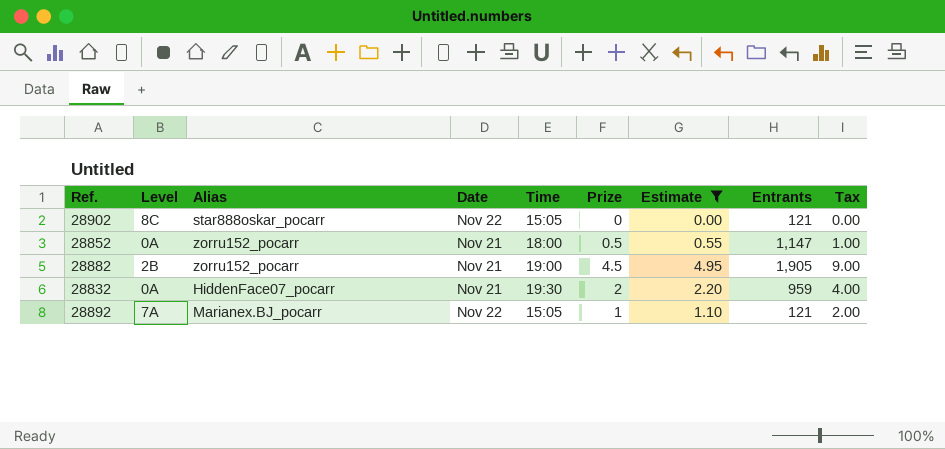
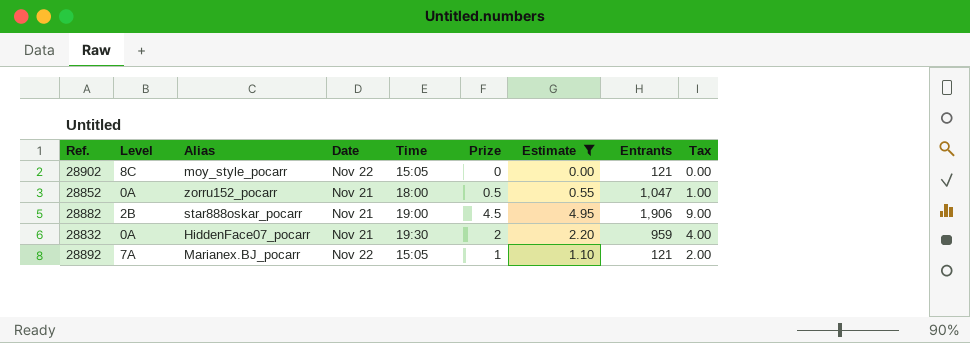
28902 | Alias: star888oskar_pocarr -> moy_style_pocarr
28852 | Entrants: 1,147 -> 1,047
28882 | Alias: zorru152_pocarr -> star888oskar_pocarr
28882 | Entrants: 1,905 -> 1,906

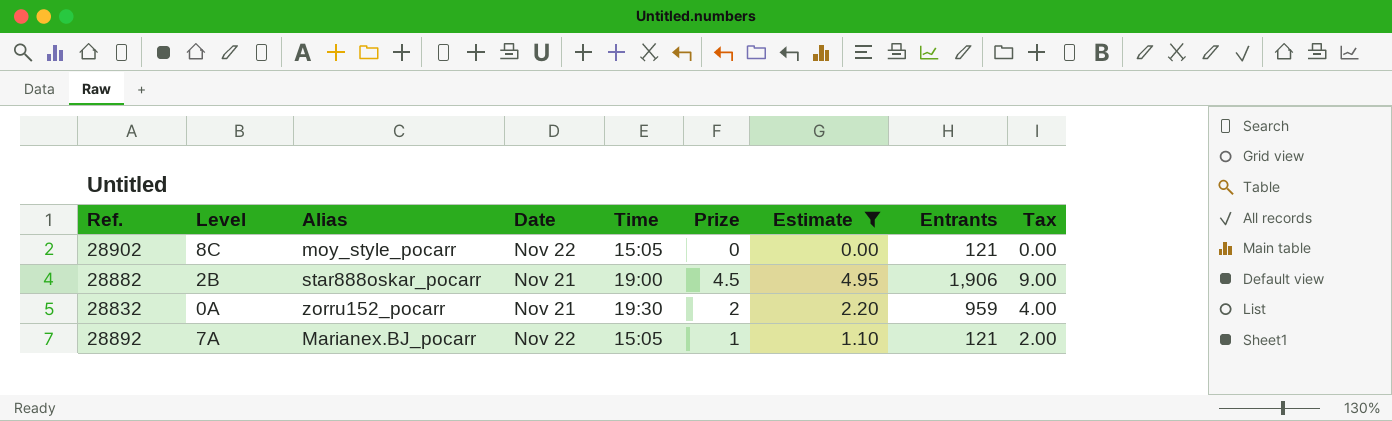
row 28852: 0A | zorru152_pocarr | Nov 21 | 18:00 | 0.5 | 0.55 | 1,047 | 1.00 -> none
28832 | Alias: HiddenFace07_pocarr -> zorru152_pocarr

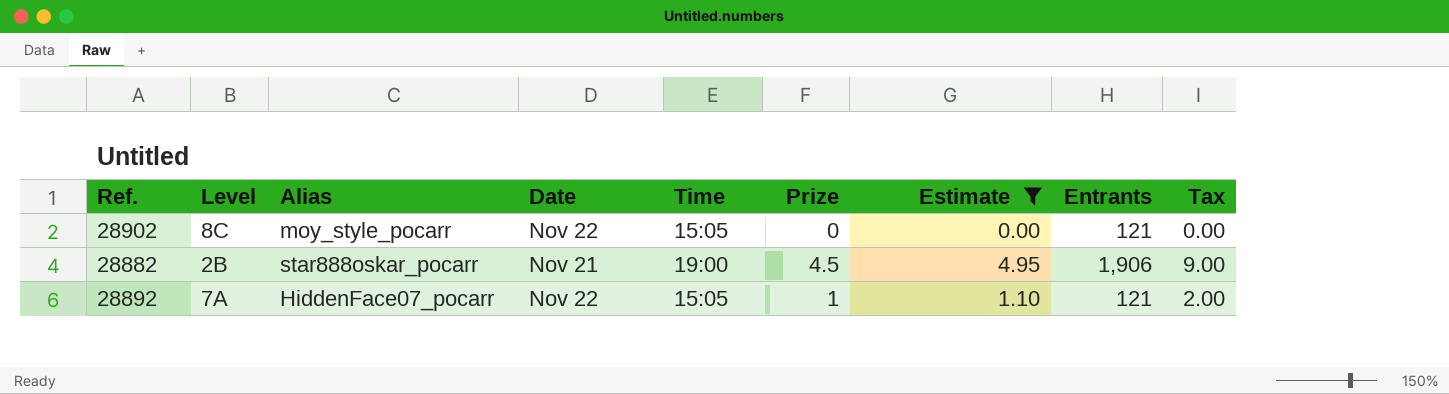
row 28832: 0A | zorru152_pocarr | Nov 21 | 19:30 | 2 | 2.20 | 959 | 4.00 -> none
28892 | Alias: Marianex.BJ_pocarr -> HiddenFace07_pocarr

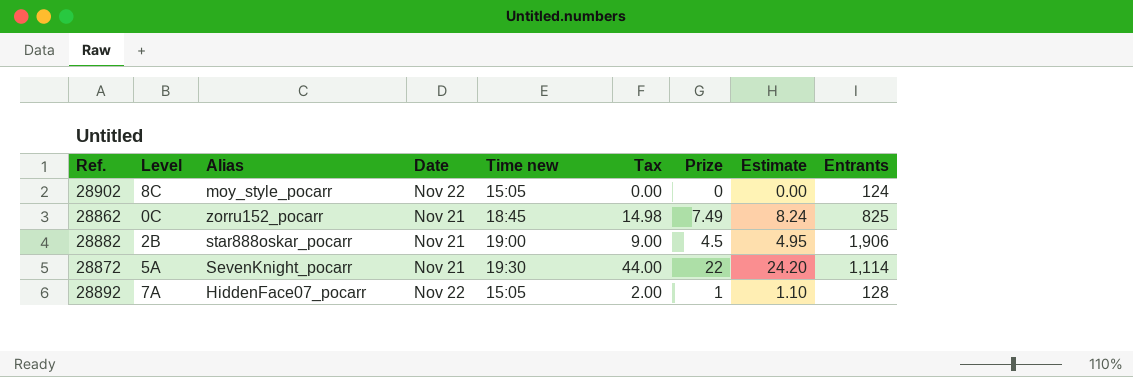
filter: Estimate <= 4.95 -> none
column name: Time -> Time new
column Tax | position: 9 -> 6
28902 | Entrants: 121 -> 124
28892 | Entrants: 121 -> 128

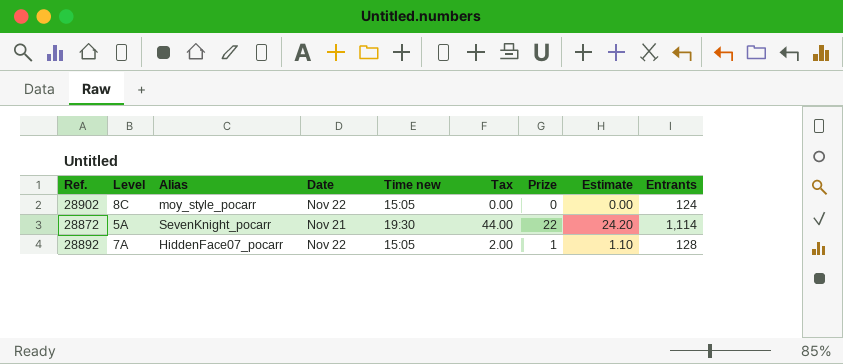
row 28862: 0C | zorru152_pocarr | Nov 21 | 18:45 | 14.98 | 7.49 | 8.24 | 825 -> none
row 28882: 2B | star888oskar_pocarr | Nov 21 | 19:00 | 9.00 | 4.5 | 4.95 | 1,906 -> none

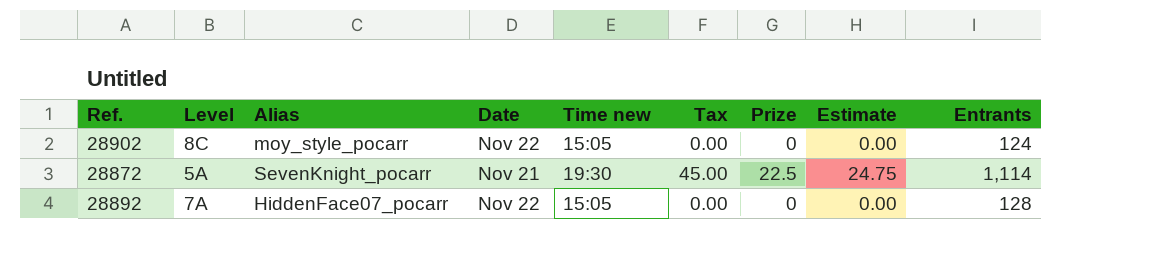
28872 | Tax: 44.00 -> 45.00
28872 | Prize: 22 -> 22.5
28872 | Estimate: 24.20 -> 24.75
28892 | Tax: 2.00 -> 0.00
28892 | Prize: 1 -> 0
28892 | Estimate: 1.10 -> 0.00

